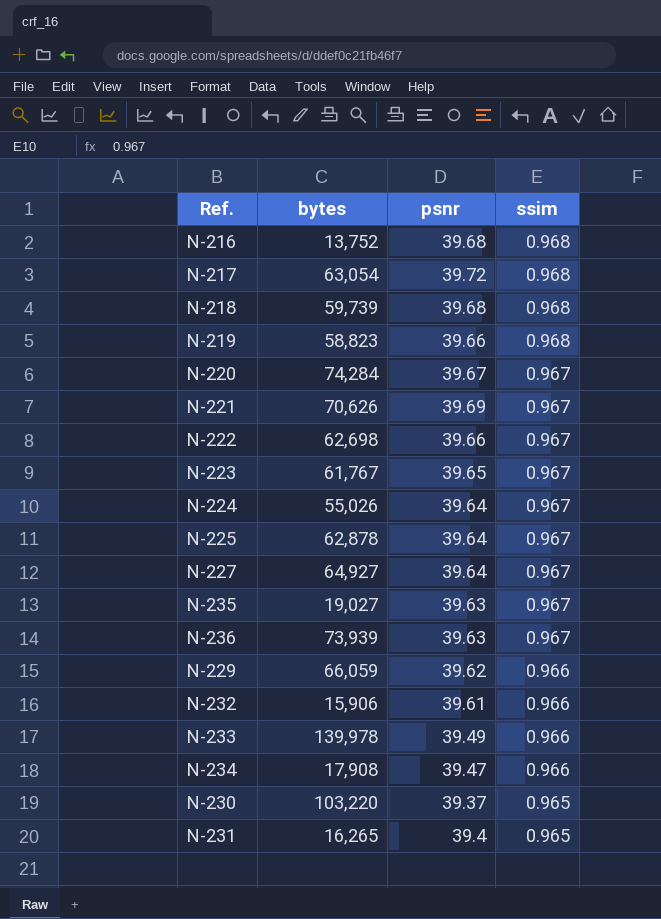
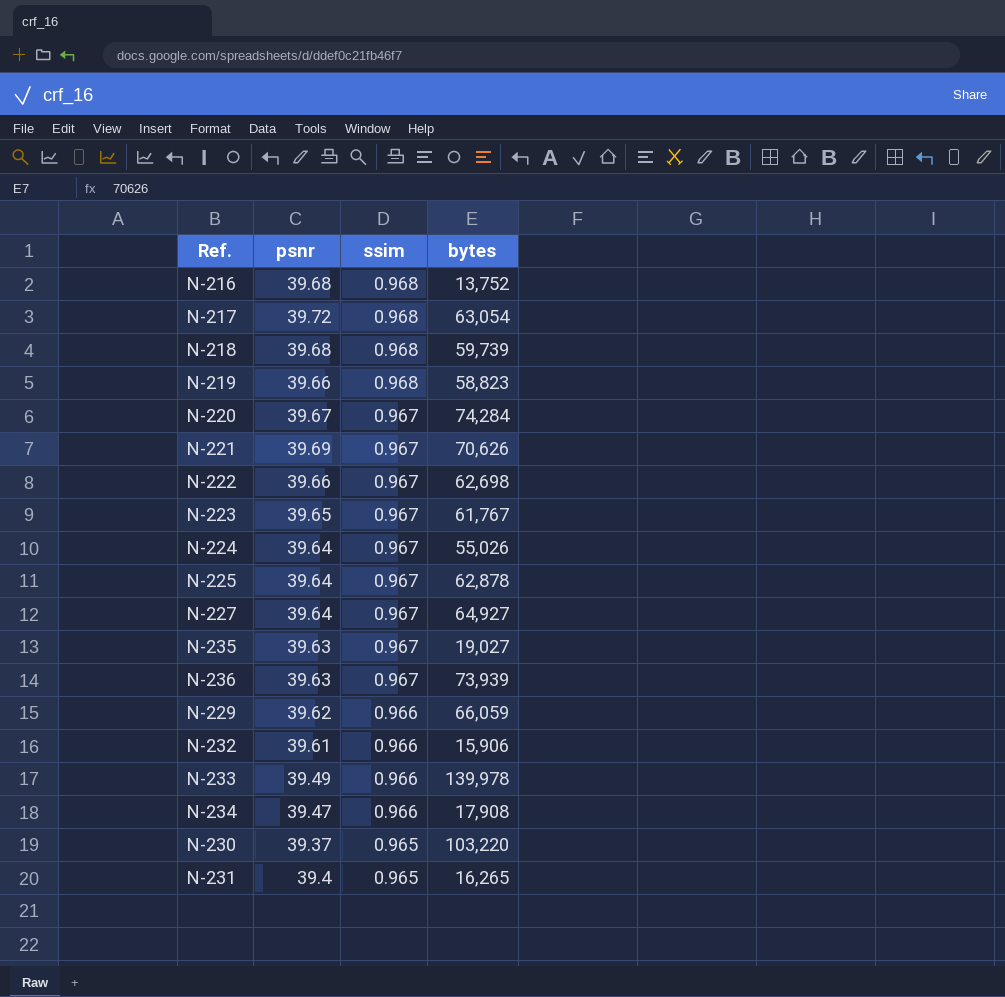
column bytes | position: 2 -> 4

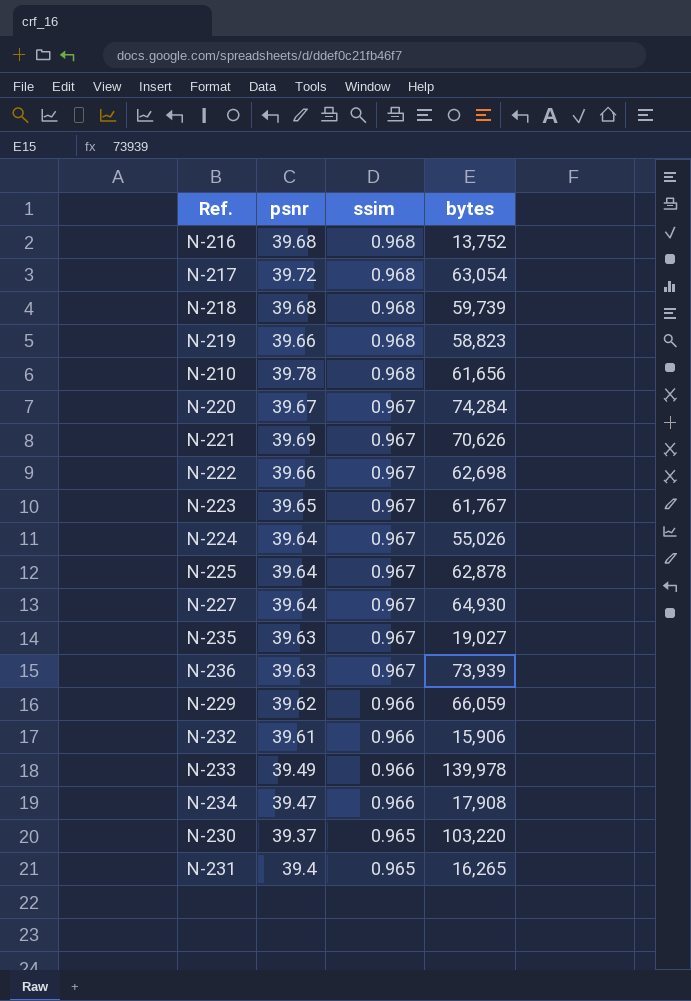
row N-210: none -> 39.78 | 0.968 | 61,656
N-227 | bytes: 64,927 -> 64,930

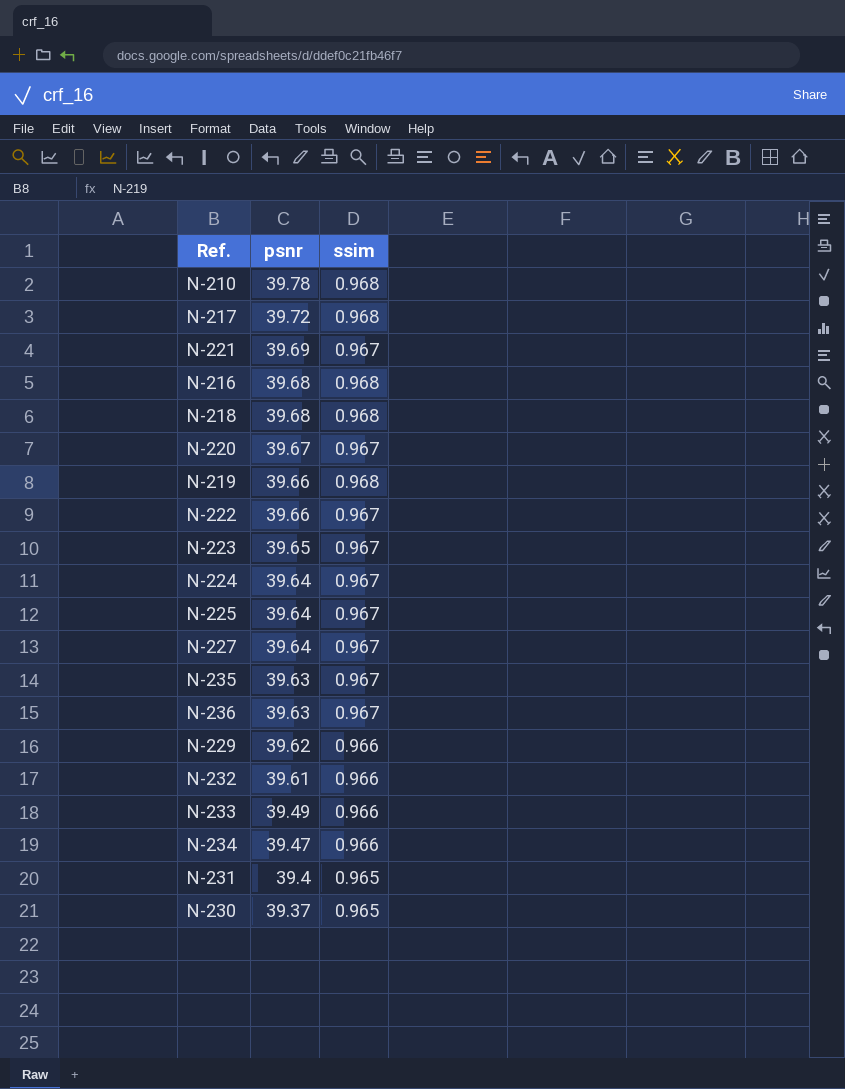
row order: ssim descending -> psnr descending
column bytes | position: 4 -> none

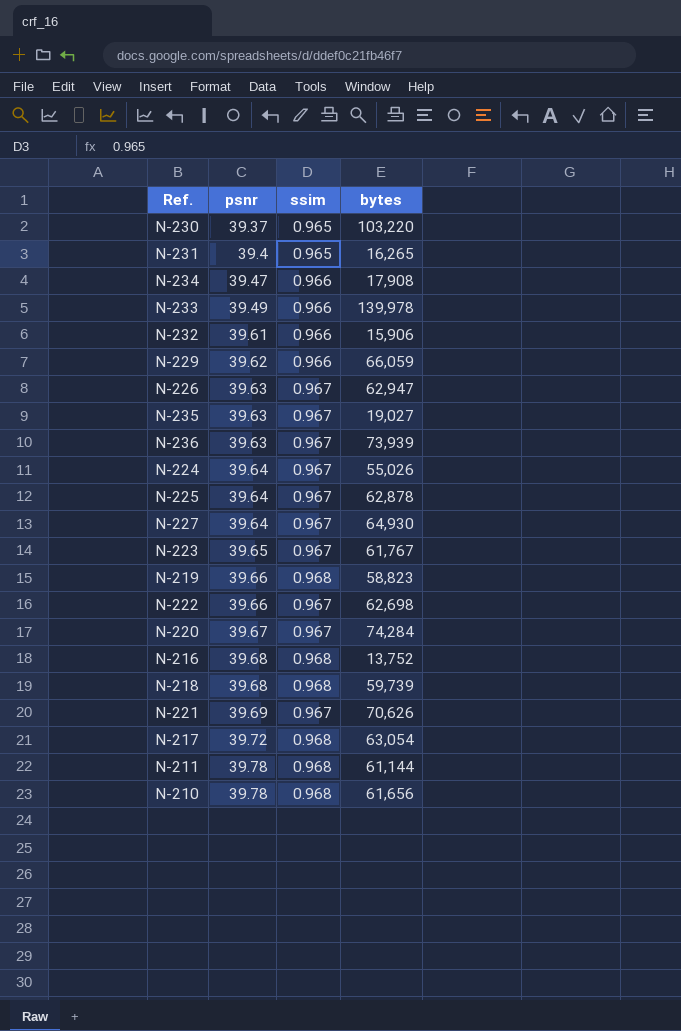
row order: psnr descending -> psnr ascending
column bytes | position: none -> 4
row N-226: none -> 39.63 | 0.967 | 62,947
row N-211: none -> 39.78 | 0.968 | 61,144

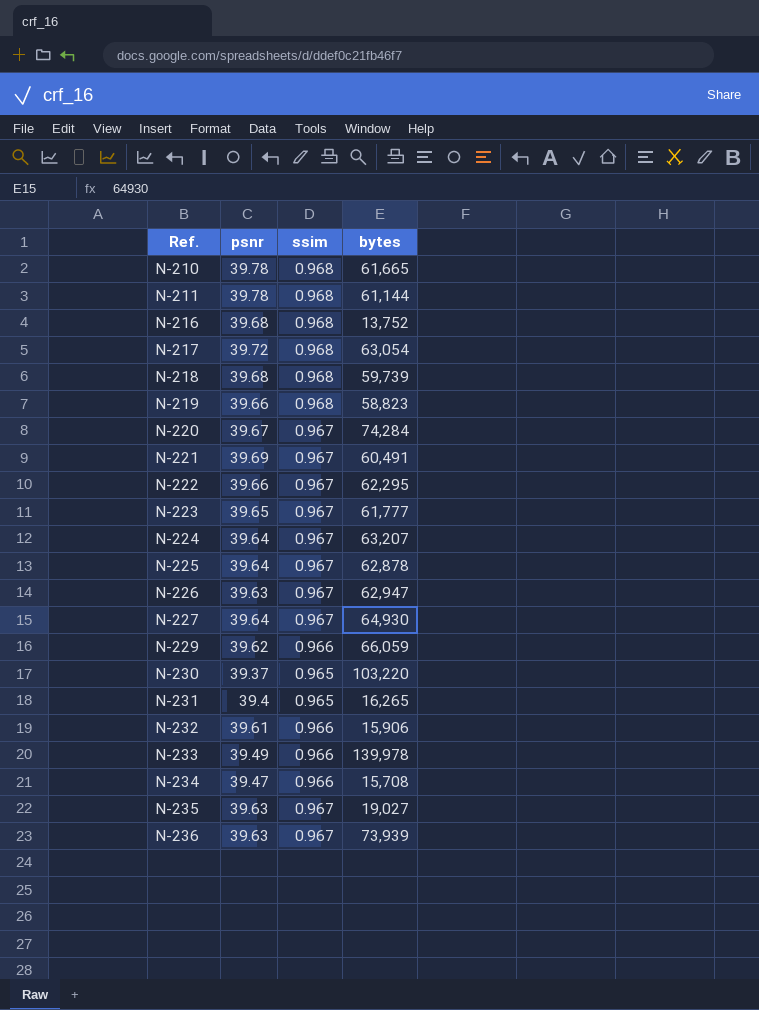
row order: psnr ascending -> Ref. ascending
N-210 | bytes: 61,656 -> 61,665
N-221 | bytes: 70,626 -> 60,491
N-222 | bytes: 62,698 -> 62,295
N-223 | bytes: 61,767 -> 61,777
N-224 | bytes: 55,026 -> 63,207
N-234 | bytes: 17,908 -> 15,708

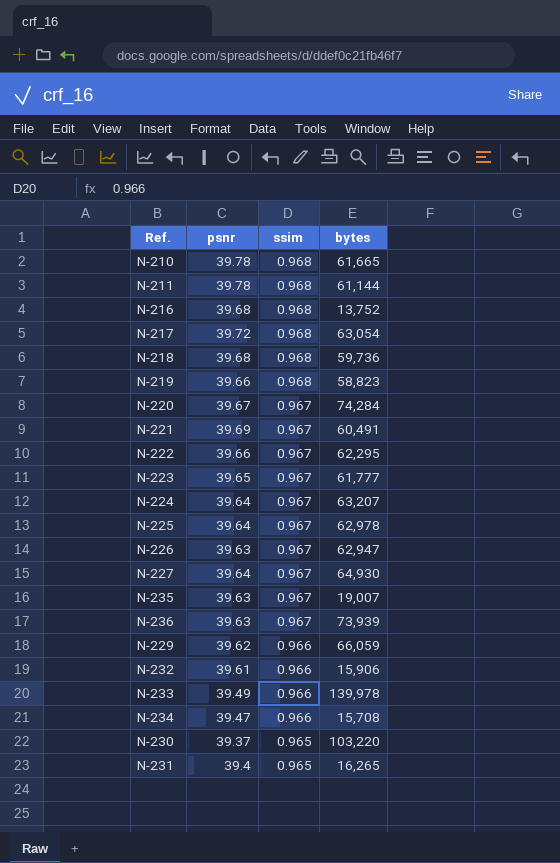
row order: Ref. ascending -> ssim descending
N-218 | bytes: 59,739 -> 59,736
N-225 | bytes: 62,878 -> 62,978
N-235 | bytes: 19,027 -> 19,007

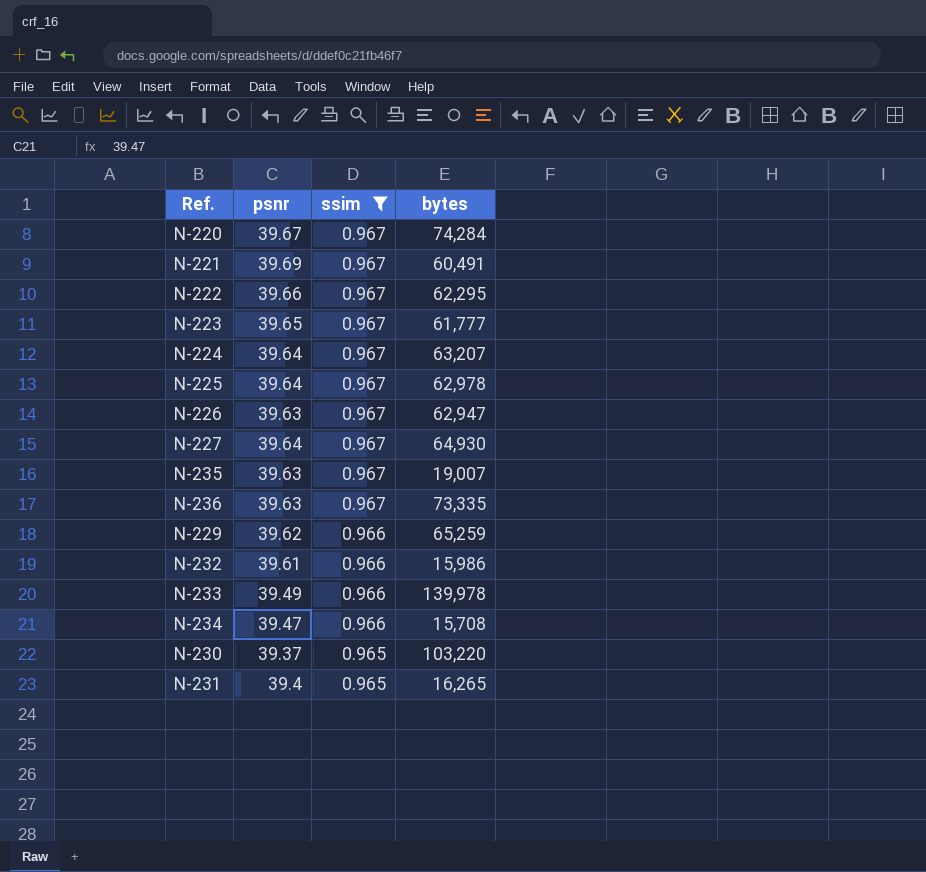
filter: none -> ssim != 0.968
N-236 | bytes: 73,939 -> 73,335
N-229 | bytes: 66,059 -> 65,259
N-232 | bytes: 15,906 -> 15,986

